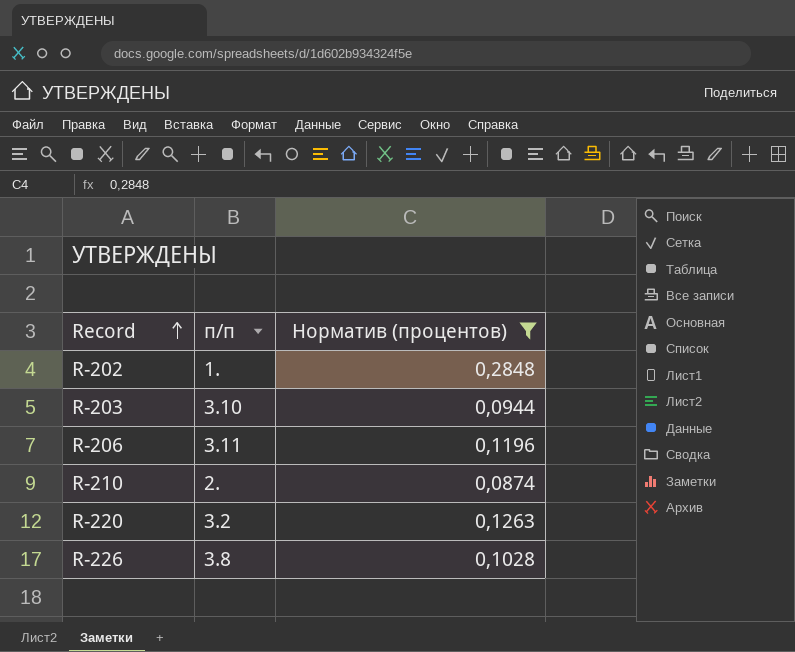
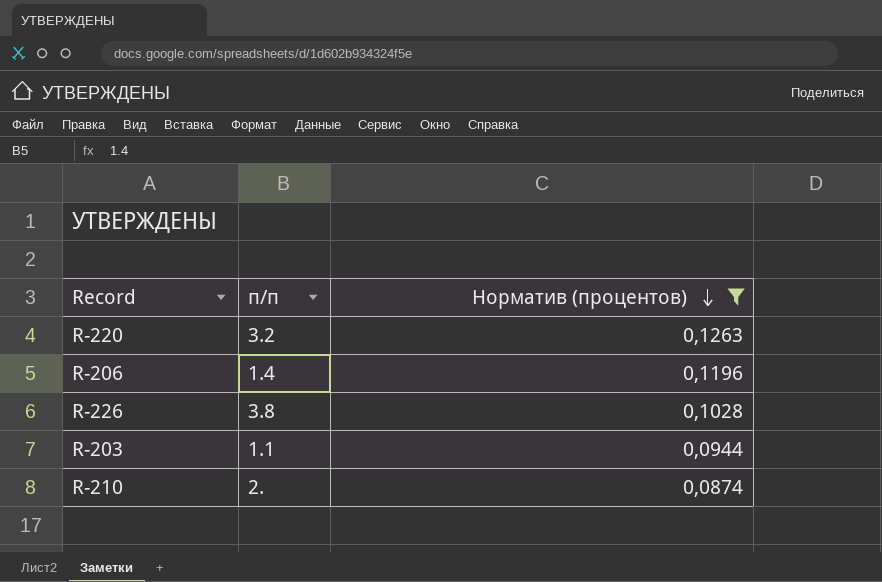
row order: Record ascending -> Норматив (процентов) descending
row R-202: 1. | 0,2848 -> none
R-206 | п/п: 3.11 -> 1.4
R-203 | п/п: 3.10 -> 1.1

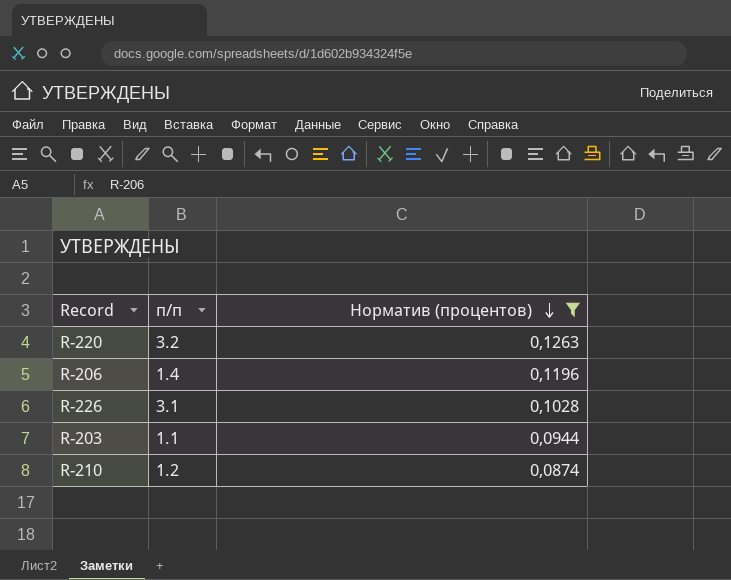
R-226 | п/п: 3.8 -> 3.1
R-210 | п/п: 2. -> 1.2

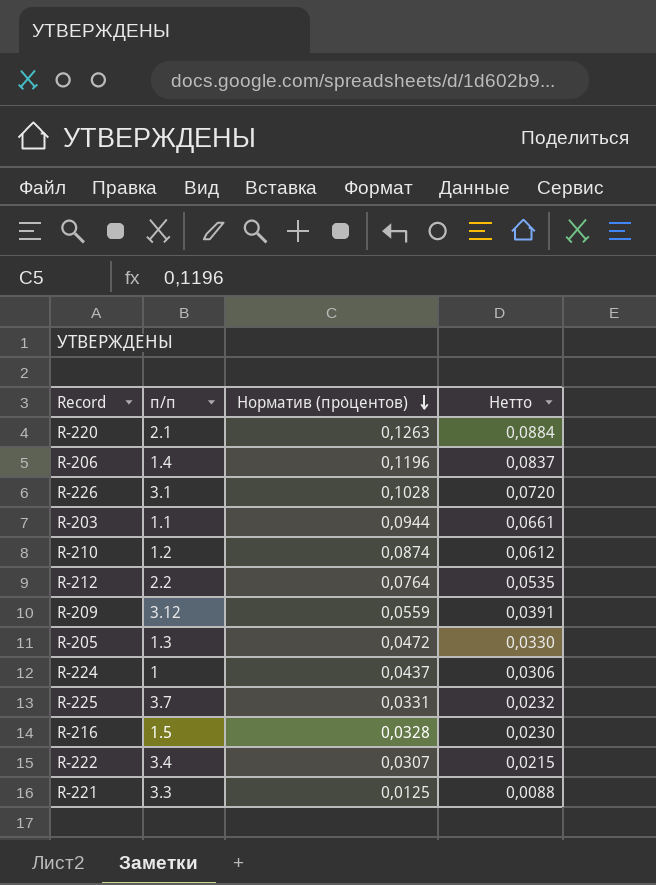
filter: Норматив (процентов) >= 0,0874 -> none
column Нетто | formula: none -> [Норматив (процентов)] * 0,7
R-220 | п/п: 3.2 -> 2.1

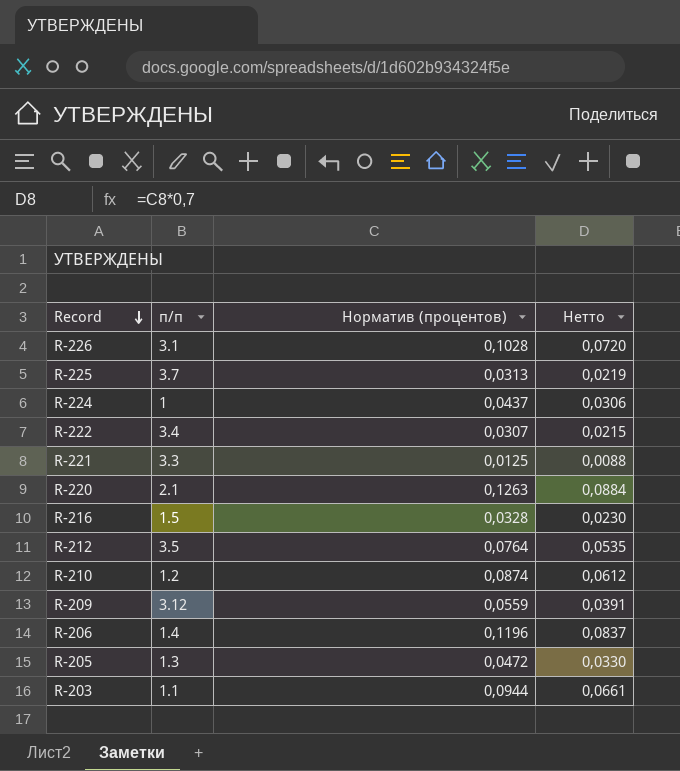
row order: Норматив (процентов) descending -> Record descending
R-225 | Норматив (процентов): 0,0331 -> 0,0313
R-225 | Нетто: 0,0232 -> 0,0219
R-212 | п/п: 2.2 -> 3.5

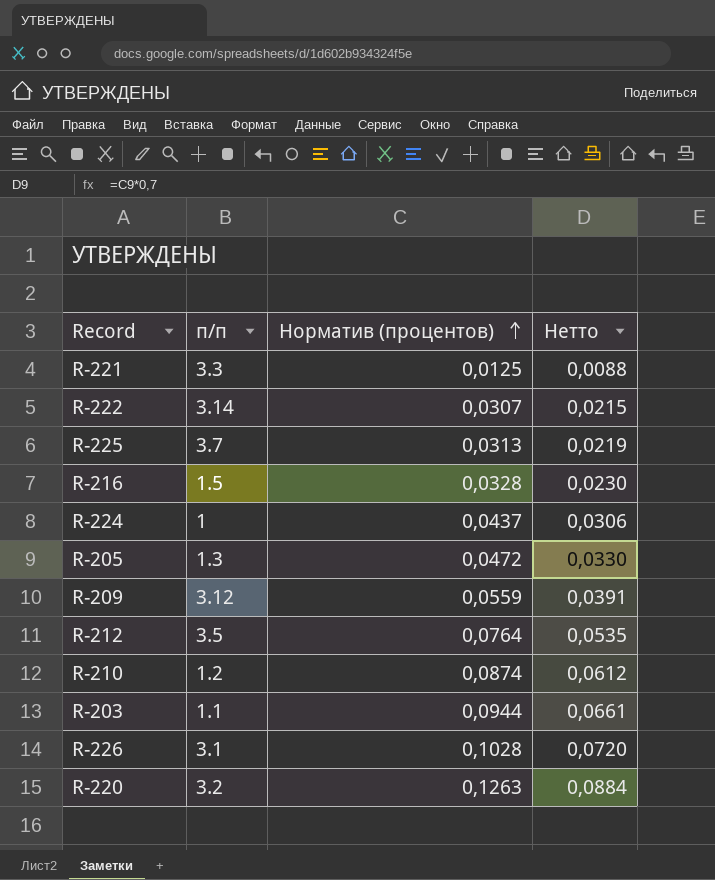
row order: Record descending -> Норматив (процентов) ascending
row R-206: 1.4 | 0,1196 | 0,0837 -> none
R-222 | п/п: 3.4 -> 3.14
R-220 | п/п: 2.1 -> 3.2

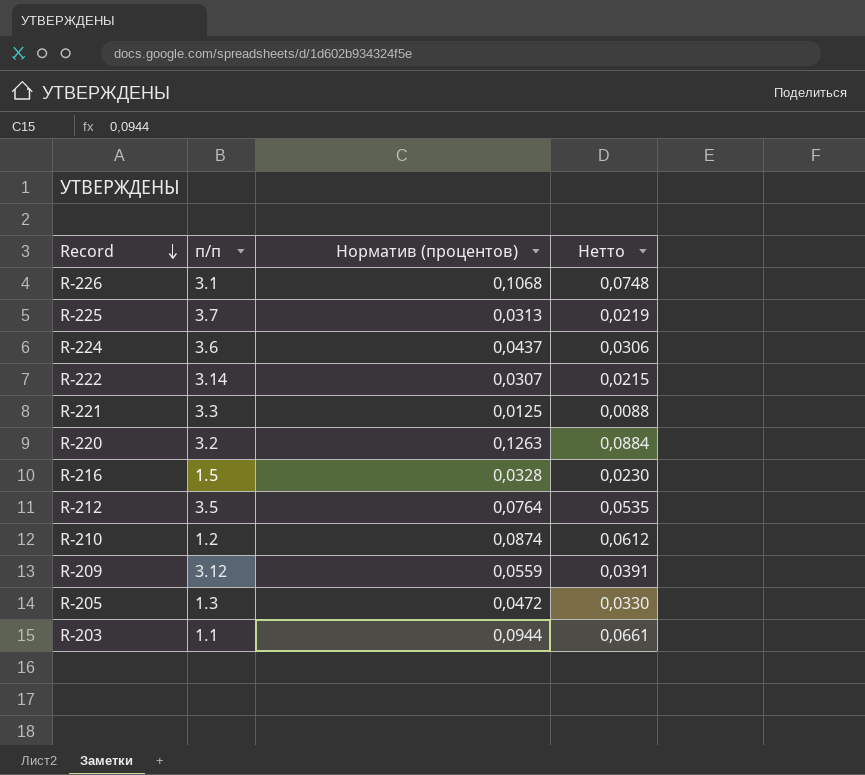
row order: Норматив (процентов) ascending -> Record descending
R-226 | Норматив (процентов): 0,1028 -> 0,1068
R-226 | Нетто: 0,0720 -> 0,0748
R-224 | п/п: 1 -> 3.6

